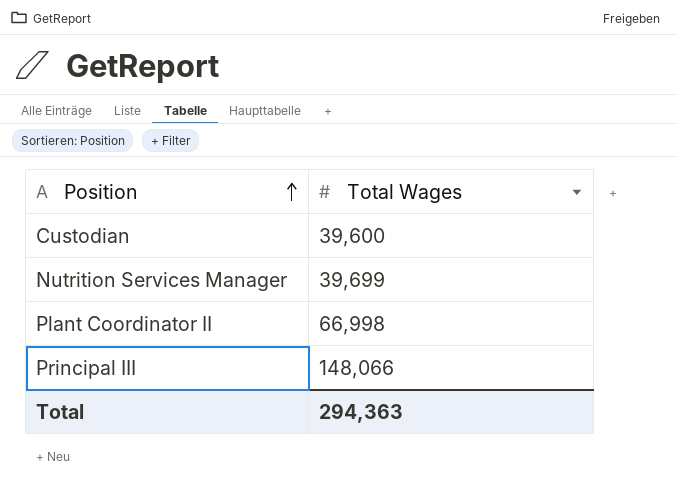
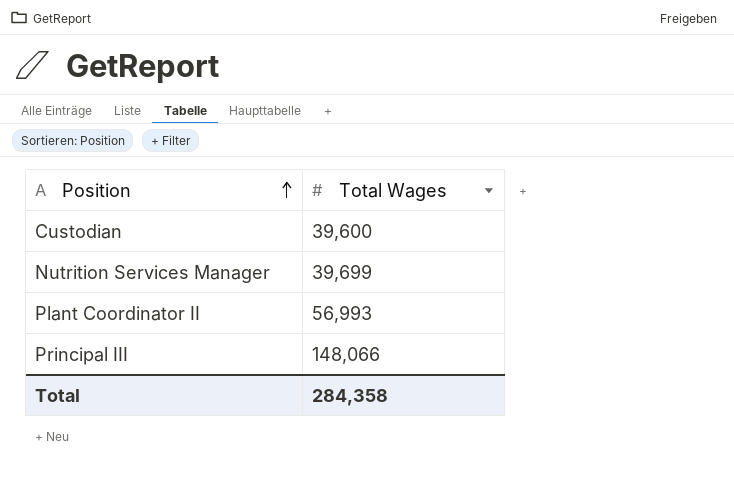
Plant Coordinator II | Total Wages: 66,998 -> 56,993
Total | Total Wages: 294,363 -> 284,358

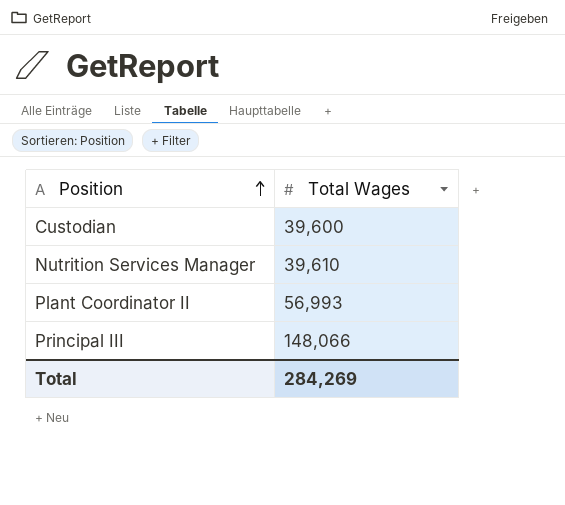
Nutrition Services Manager | Total Wages: 39,699 -> 39,610
Total | Total Wages: 284,358 -> 284,269

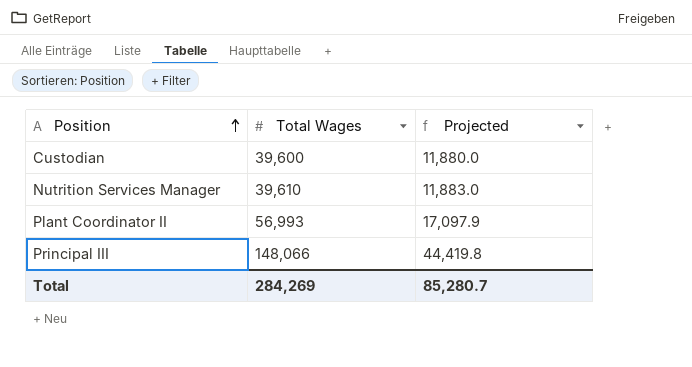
column Projected | formula: none -> [Total Wages] * 0.3

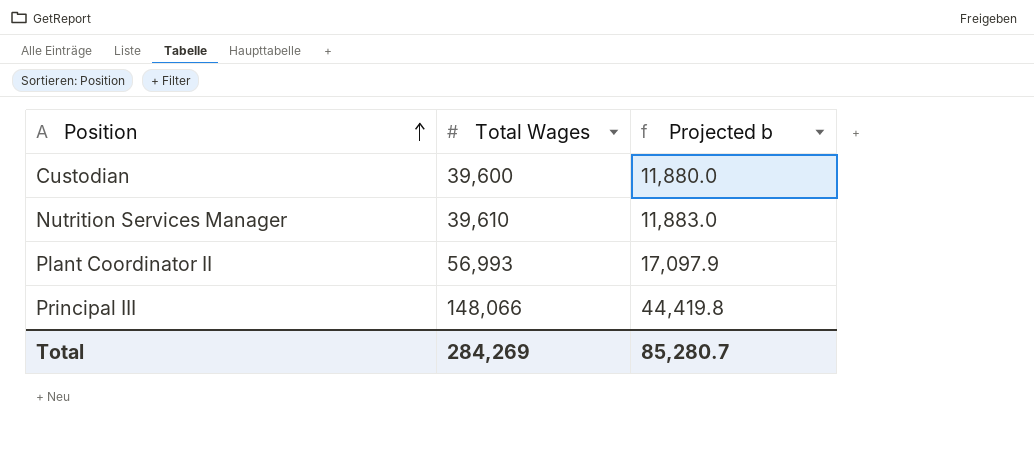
column name: Projected -> Projected b

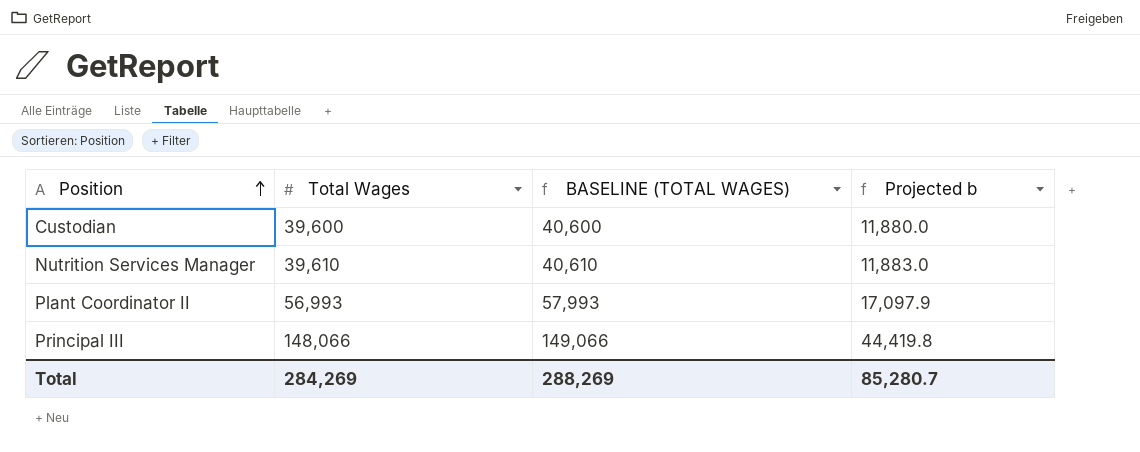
column BASELINE (TOTAL WAGES) | formula: none -> [Total Wages] + 1000

